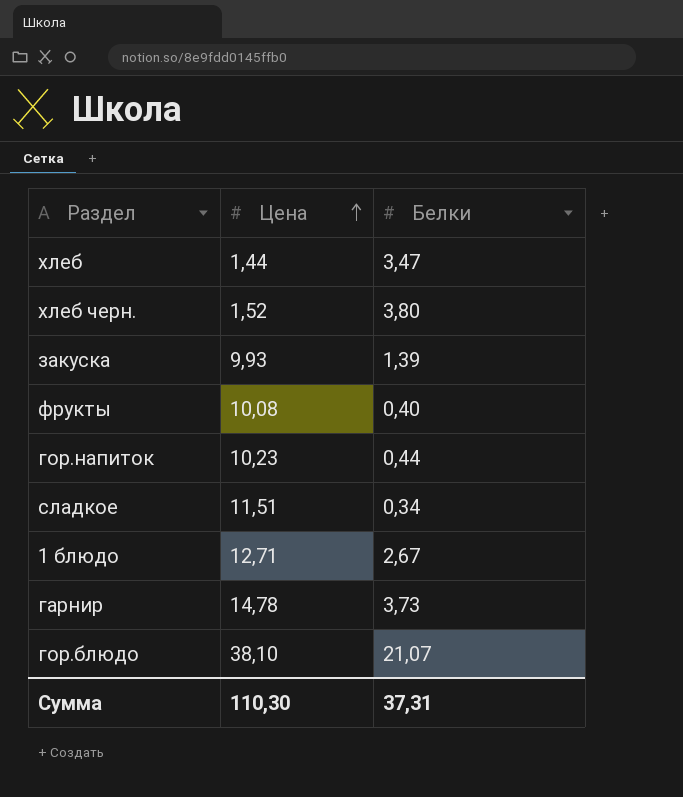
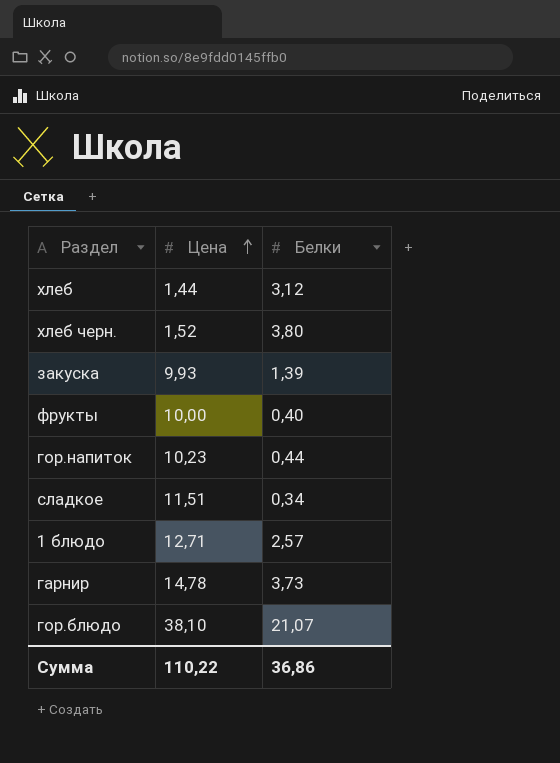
хлеб | Белки: 3,47 -> 3,12
фрукты | Цена: 10,08 -> 10,00
1 блюдо | Белки: 2,67 -> 2,57
Сумма | Цена: 110,30 -> 110,22
Сумма | Белки: 37,31 -> 36,86

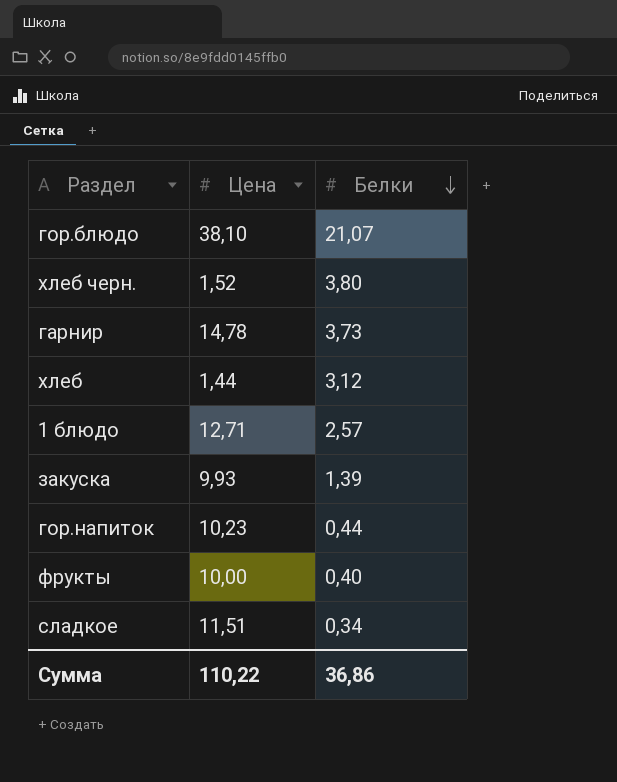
row order: Цена ascending -> Белки descending

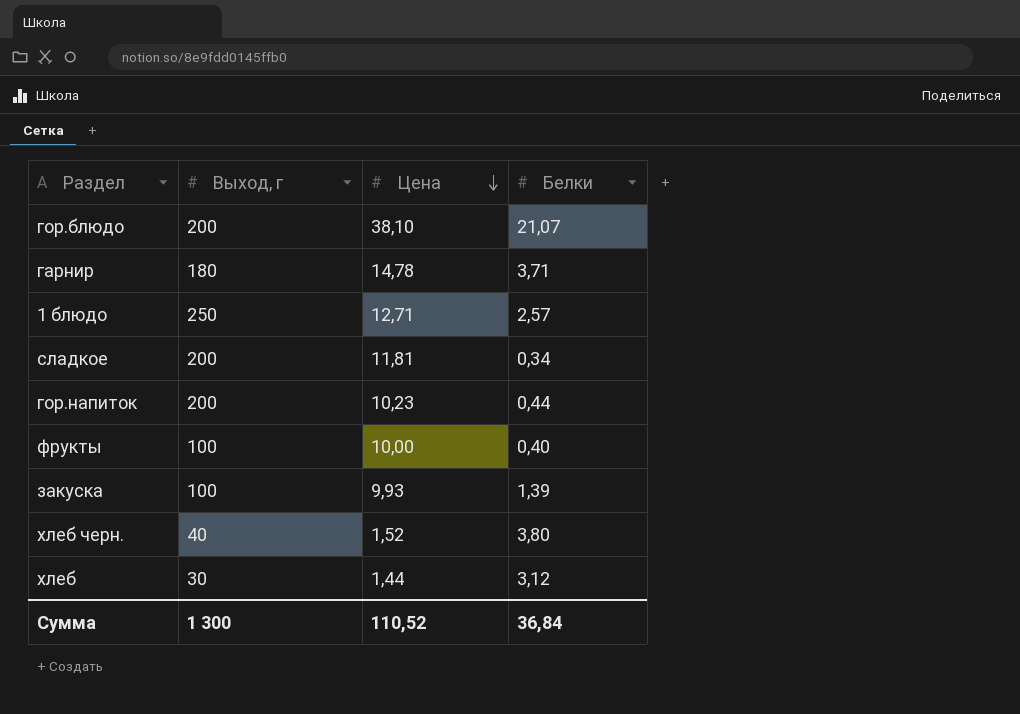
row order: Белки descending -> Цена descending
column Выход, г | position: none -> 2
гарнир | Белки: 3,73 -> 3,71
сладкое | Цена: 11,51 -> 11,81
Сумма | Цена: 110,22 -> 110,52
Сумма | Белки: 36,86 -> 36,84

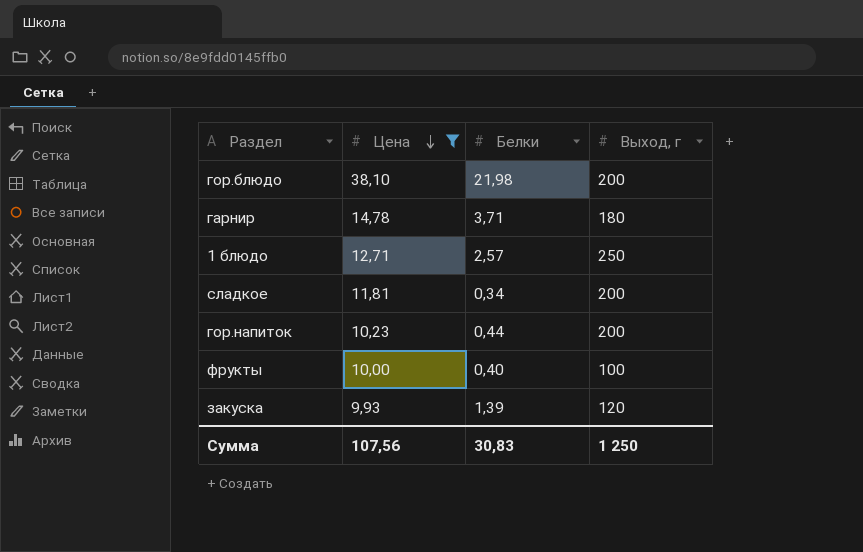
filter: none -> Цена >= 9,93
column Выход, г | position: 2 -> 4
гор.блюдо | Белки: 21,07 -> 21,98
закуска | Выход, г: 100 -> 120
Сумма | Цена: 110,52 -> 107,56
Сумма | Белки: 36,84 -> 30,83
Сумма | Выход, г: 1 300 -> 1 250

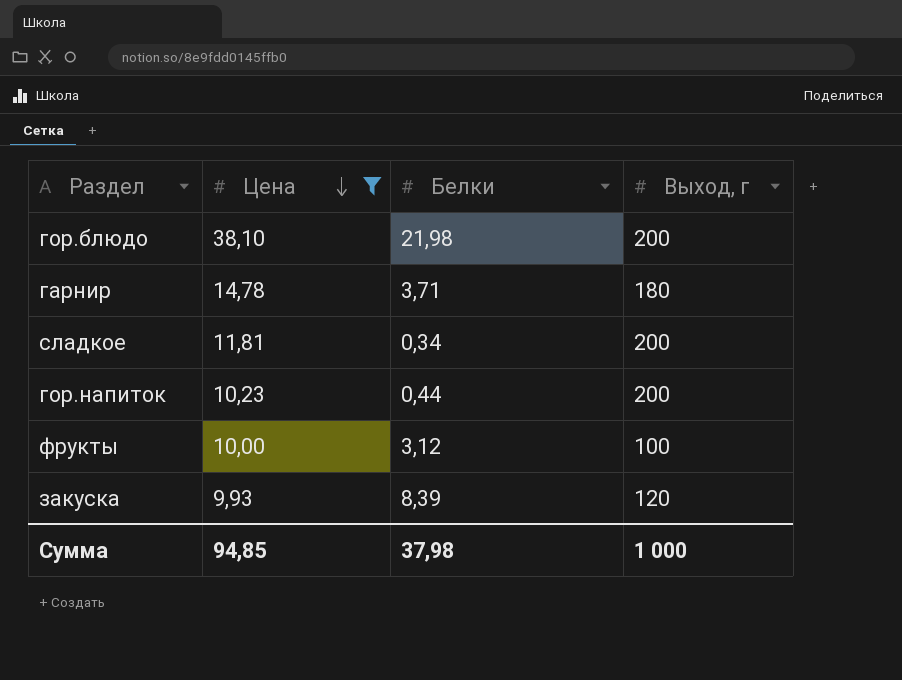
row 1 блюдо: 12,71 | 2,57 | 250 -> none
фрукты | Белки: 0,40 -> 3,12
закуска | Белки: 1,39 -> 8,39
Сумма | Цена: 107,56 -> 94,85
Сумма | Белки: 30,83 -> 37,98
Сумма | Выход, г: 1 250 -> 1 000

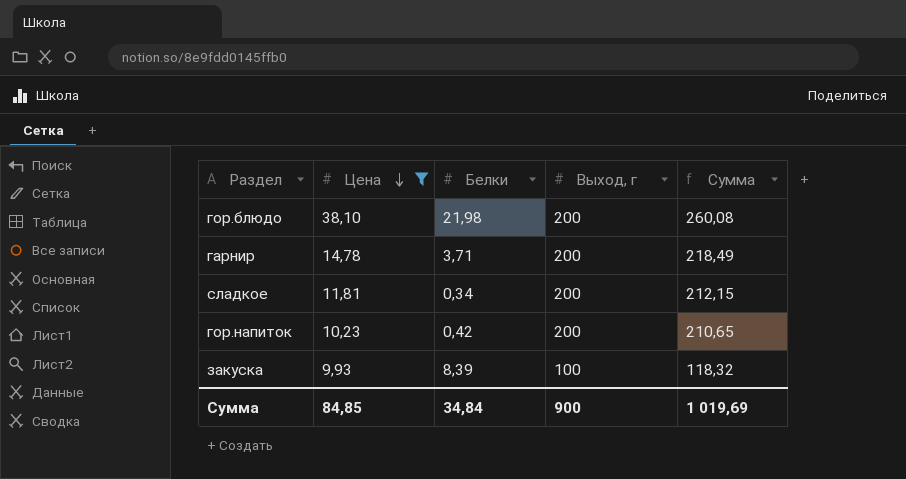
column Сумма | formula: none -> [Цена] + [Белки] + [Выход, г]
row фрукты: 10,00 | 3,12 | 100 -> none
гарнир | Выход, г: 180 -> 200
гор.напиток | Белки: 0,44 -> 0,42
закуска | Выход, г: 120 -> 100
Сумма | Цена: 94,85 -> 84,85
Сумма | Белки: 37,98 -> 34,84
Сумма | Выход, г: 1 000 -> 900

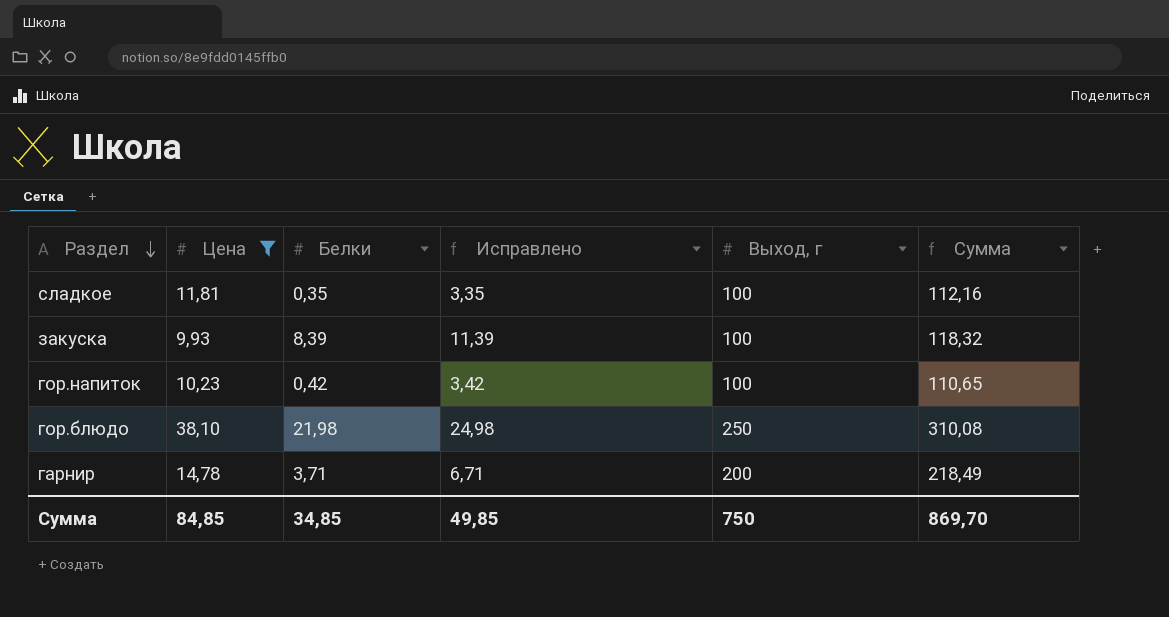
row order: Цена descending -> Раздел descending
column Исправлено | formula: none -> [Белки] + 3
сладкое | Белки: 0,34 -> 0,35
сладкое | Выход, г: 200 -> 100
сладкое | Сумма: 212,15 -> 112,16
гор.напиток | Выход, г: 200 -> 100
гор.напиток | Сумма: 210,65 -> 110,65
гор.блюдо | Выход, г: 200 -> 250
гор.блюдо | Сумма: 260,08 -> 310,08
Сумма | Белки: 34,84 -> 34,85
Сумма | Выход, г: 900 -> 750
Сумма | Сумма: 1 019,69 -> 869,70

